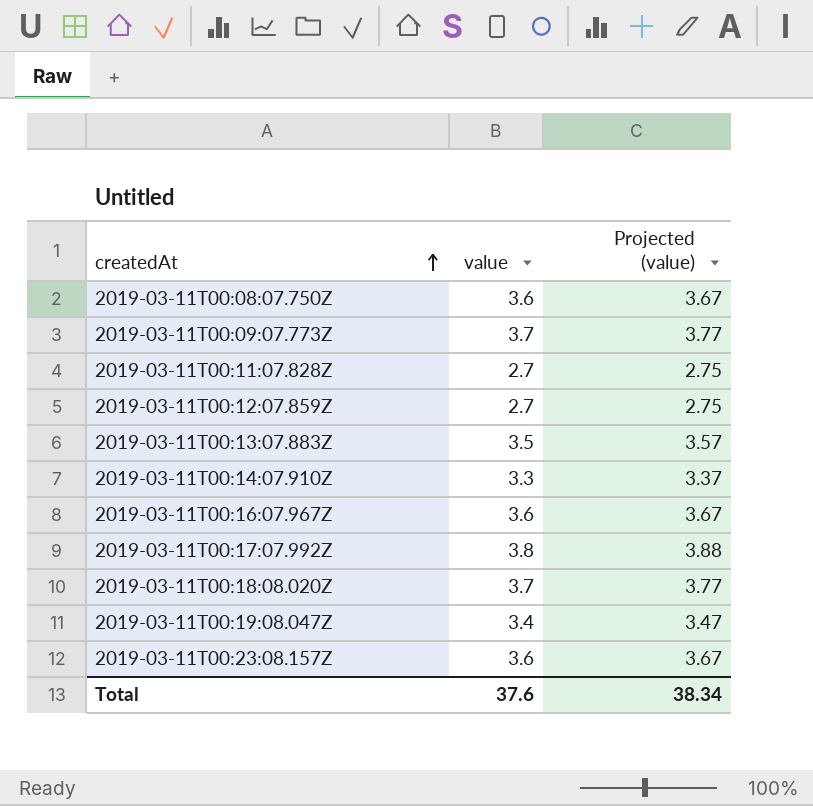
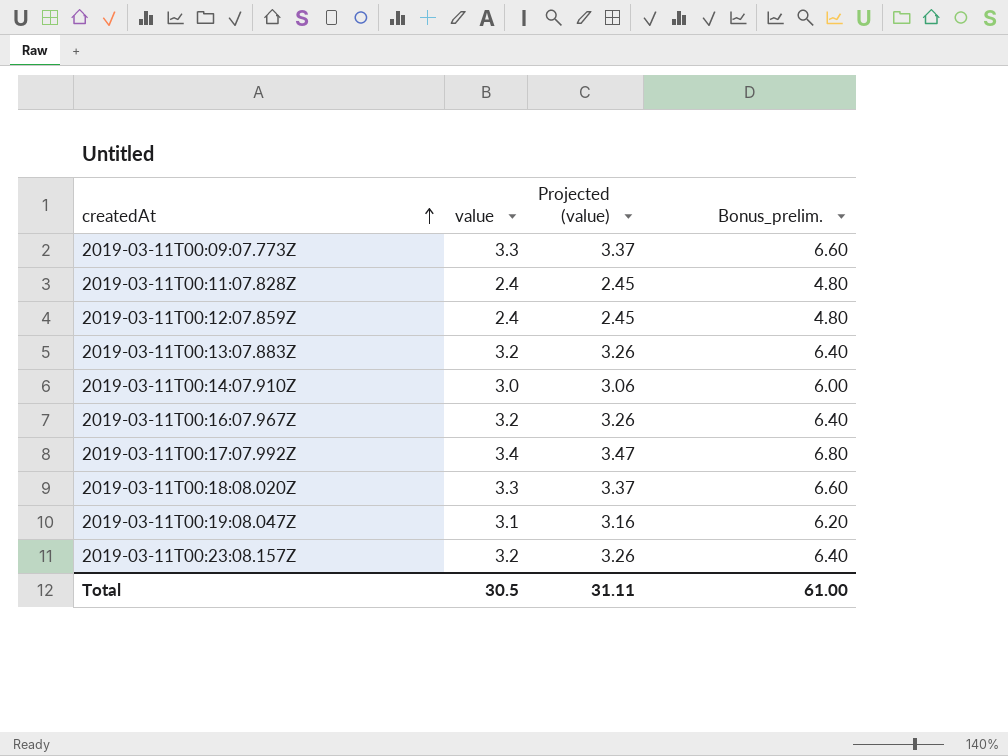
column Bonus_prelim. | formula: none -> [value] * 2
row 2019-03-11T00:08:07.750Z: 3.6 | 3.67 -> none
2019-03-11T00:09:07.773Z | value: 3.7 -> 3.3
2019-03-11T00:09:07.773Z | Projected (value): 3.77 -> 3.37
2019-03-11T00:11:07.828Z | value: 2.7 -> 2.4
2019-03-11T00:11:07.828Z | Projected (value): 2.75 -> 2.45
2019-03-11T00:12:07.859Z | value: 2.7 -> 2.4
2019-03-11T00:12:07.859Z | Projected (value): 2.75 -> 2.45
2019-03-11T00:13:07.883Z | value: 3.5 -> 3.2
2019-03-11T00:13:07.883Z | Projected (value): 3.57 -> 3.26
2019-03-11T00:14:07.910Z | value: 3.3 -> 3.0
2019-03-11T00:14:07.910Z | Projected (value): 3.37 -> 3.06
2019-03-11T00:16:07.967Z | value: 3.6 -> 3.2
2019-03-11T00:16:07.967Z | Projected (value): 3.67 -> 3.26
2019-03-11T00:17:07.992Z | value: 3.8 -> 3.4
2019-03-11T00:17:07.992Z | Projected (value): 3.88 -> 3.47
2019-03-11T00:18:08.020Z | value: 3.7 -> 3.3
2019-03-11T00:18:08.020Z | Projected (value): 3.77 -> 3.37
2019-03-11T00:19:08.047Z | value: 3.4 -> 3.1
2019-03-11T00:19:08.047Z | Projected (value): 3.47 -> 3.16
2019-03-11T00:23:08.157Z | value: 3.6 -> 3.2
2019-03-11T00:23:08.157Z | Projected (value): 3.67 -> 3.26
Total | value: 37.6 -> 30.5
Total | Projected (value): 38.34 -> 31.11

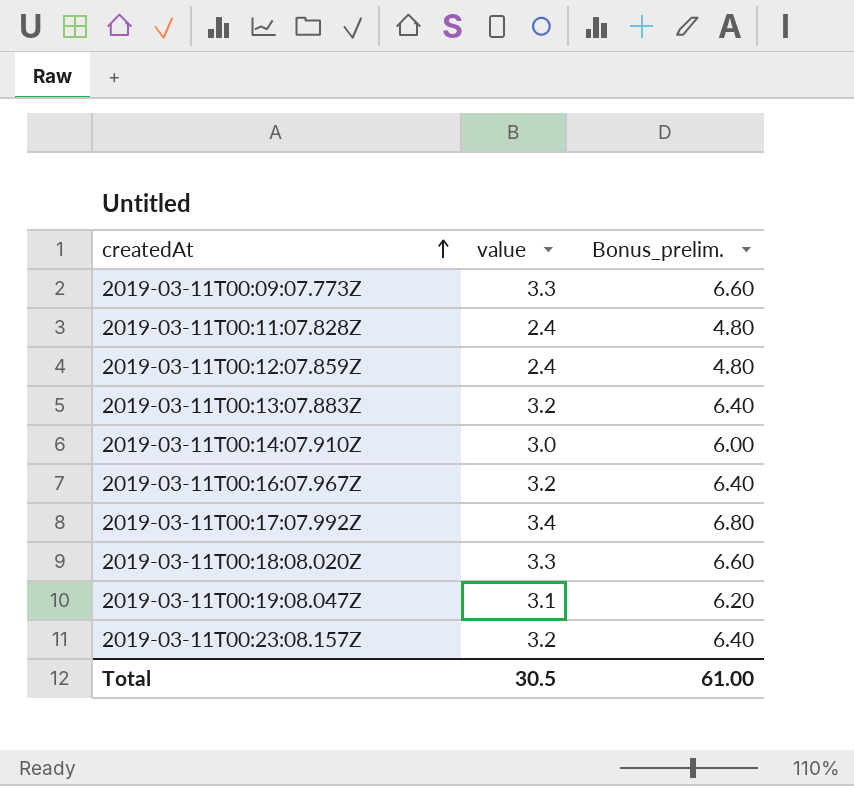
column Projected (value) | formula: [value] * 1.02 -> none

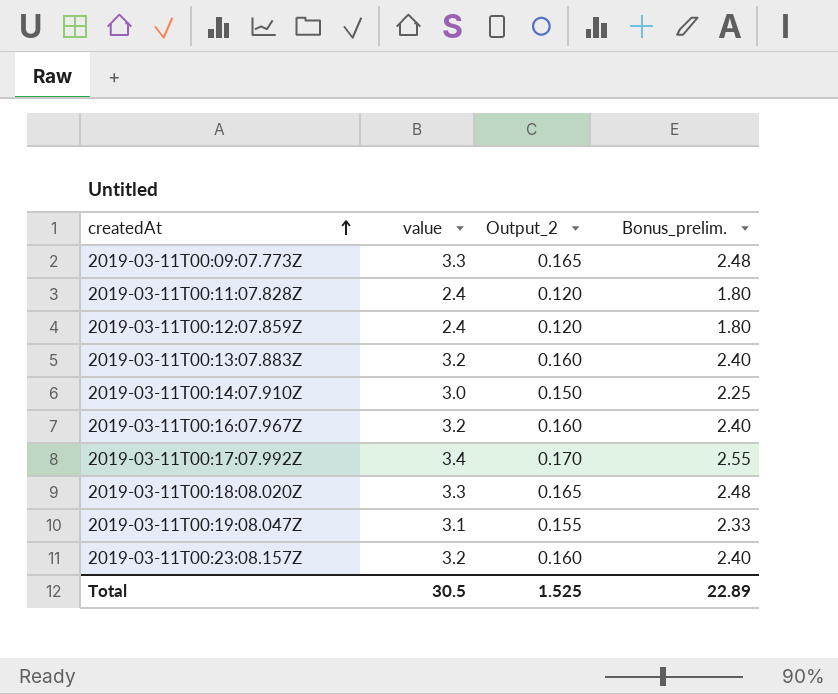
column Output_2 | formula: none -> [value] * 0.05
column Bonus_prelim. | formula: [value] * 2 -> [value] * 0.75
Total | Bonus_prelim.: 61.00 -> 22.89

